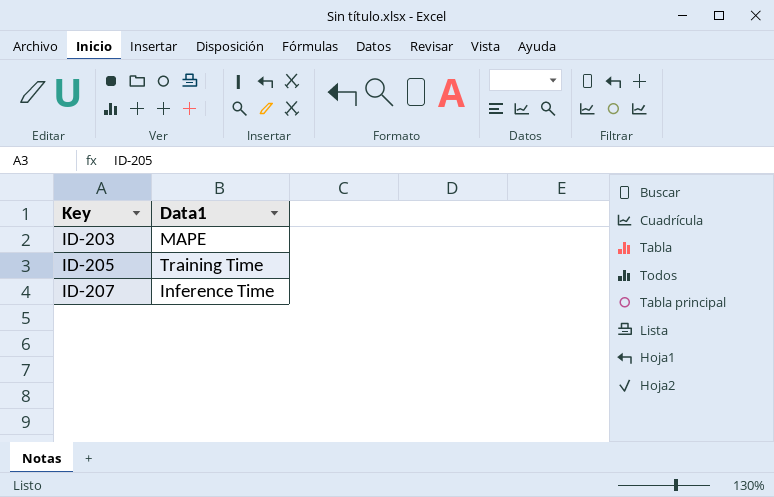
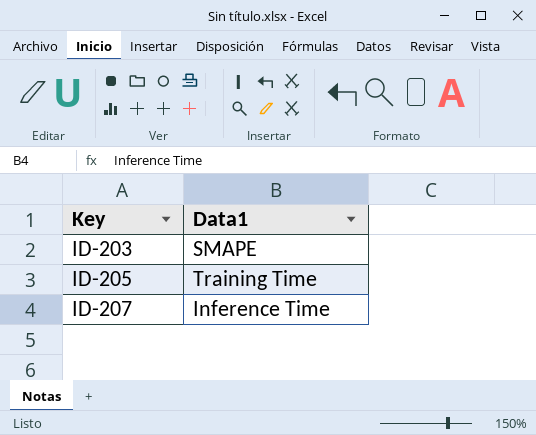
ID-203 | Data1: MAPE -> SMAPE

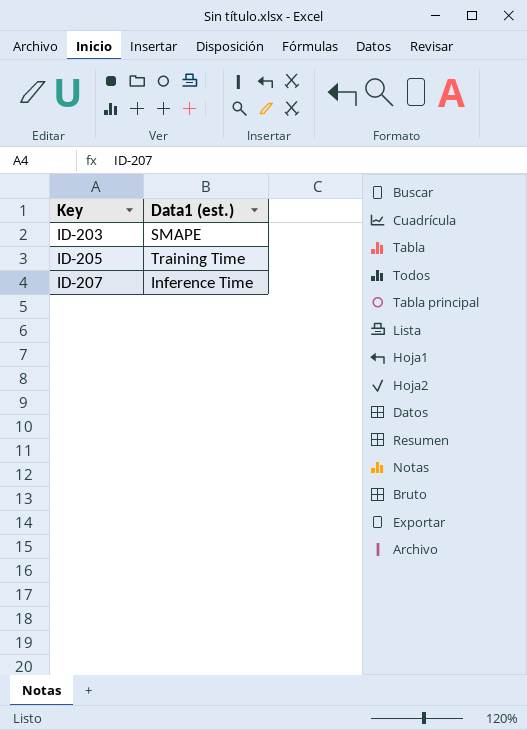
column name: Data1 -> Data1 (est.)

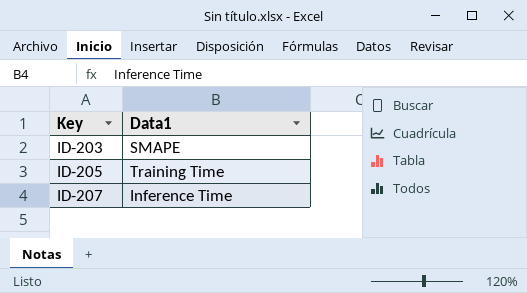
column name: Data1 (est.) -> Data1

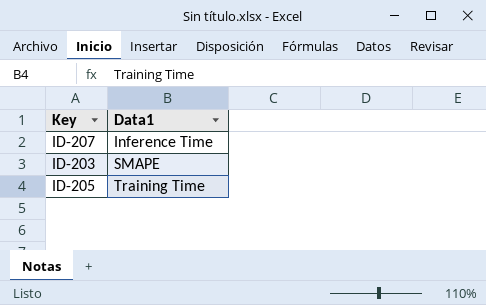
row order: Key ascending -> Data1 ascending

